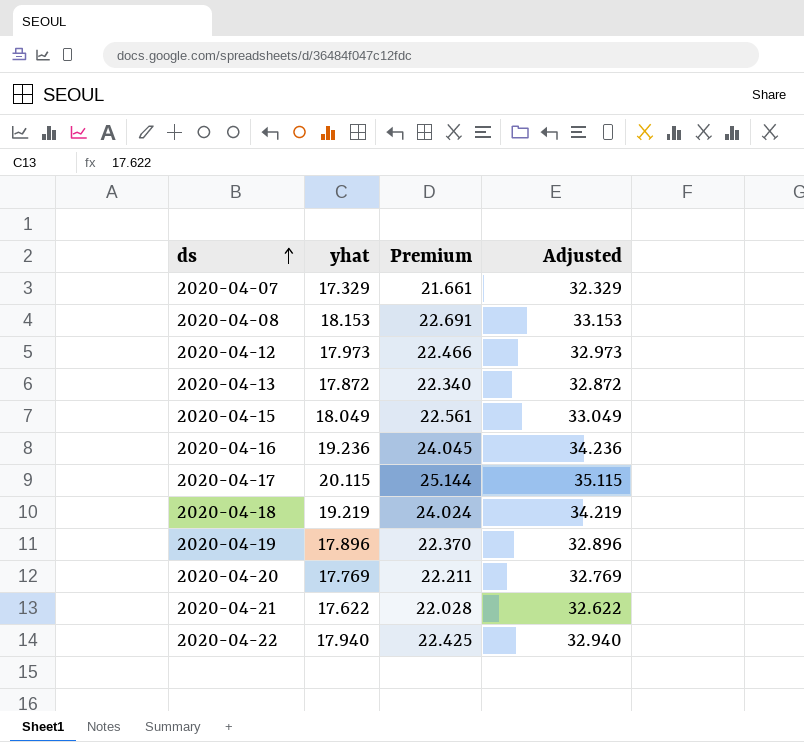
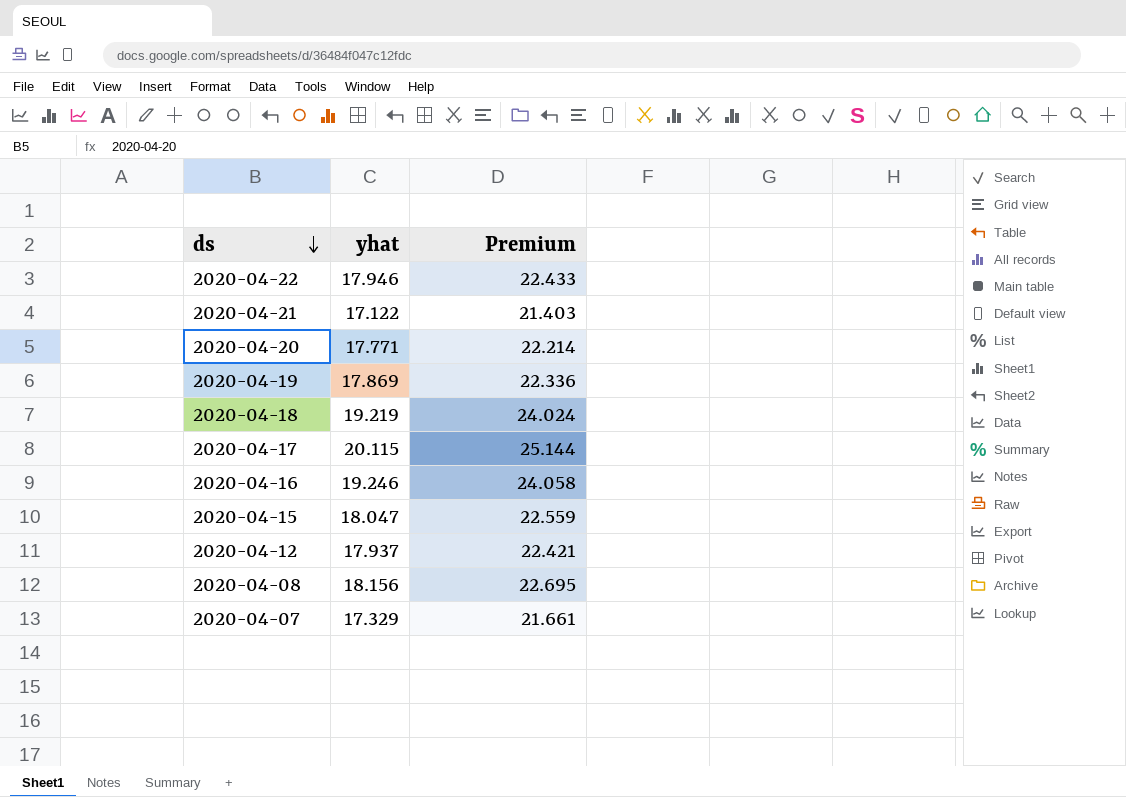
row order: ds ascending -> ds descending
column Adjusted | formula: [yhat] + 15 -> none
row 2020-04-13: 17.872 | 22.340 | 32.872 -> none
2020-04-22 | yhat: 17.940 -> 17.946
2020-04-22 | Premium: 22.425 -> 22.433
2020-04-21 | yhat: 17.622 -> 17.122
2020-04-21 | Premium: 22.028 -> 21.403
2020-04-20 | yhat: 17.769 -> 17.771
2020-04-20 | Premium: 22.211 -> 22.214
2020-04-19 | yhat: 17.896 -> 17.869
2020-04-19 | Premium: 22.370 -> 22.336
2020-04-16 | yhat: 19.236 -> 19.246
2020-04-16 | Premium: 24.045 -> 24.058
2020-04-15 | yhat: 18.049 -> 18.047
2020-04-15 | Premium: 22.561 -> 22.559
2020-04-12 | yhat: 17.973 -> 17.937
2020-04-12 | Premium: 22.466 -> 22.421
2020-04-08 | yhat: 18.153 -> 18.156
2020-04-08 | Premium: 22.691 -> 22.695

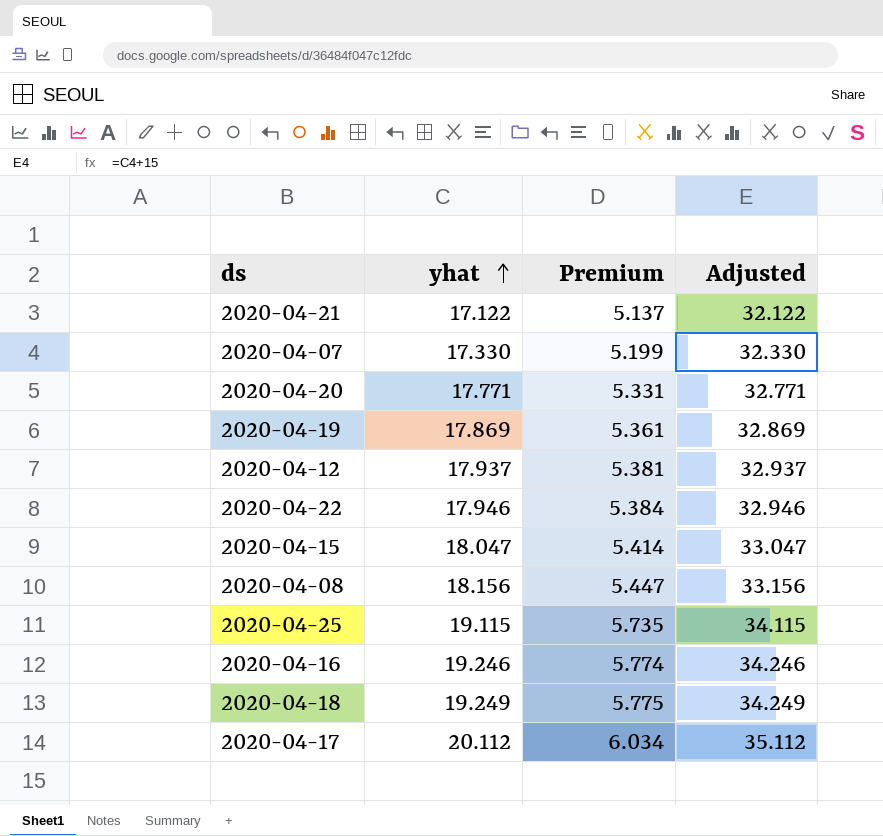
row order: ds descending -> yhat ascending
column Premium | formula: [yhat] * 1.25 -> [yhat] * 0.3
column Adjusted | formula: none -> [yhat] + 15
2020-04-07 | yhat: 17.329 -> 17.330
row 2020-04-25: none -> 19.115 | 5.735 | 34.115
2020-04-18 | yhat: 19.219 -> 19.249
2020-04-17 | yhat: 20.115 -> 20.112

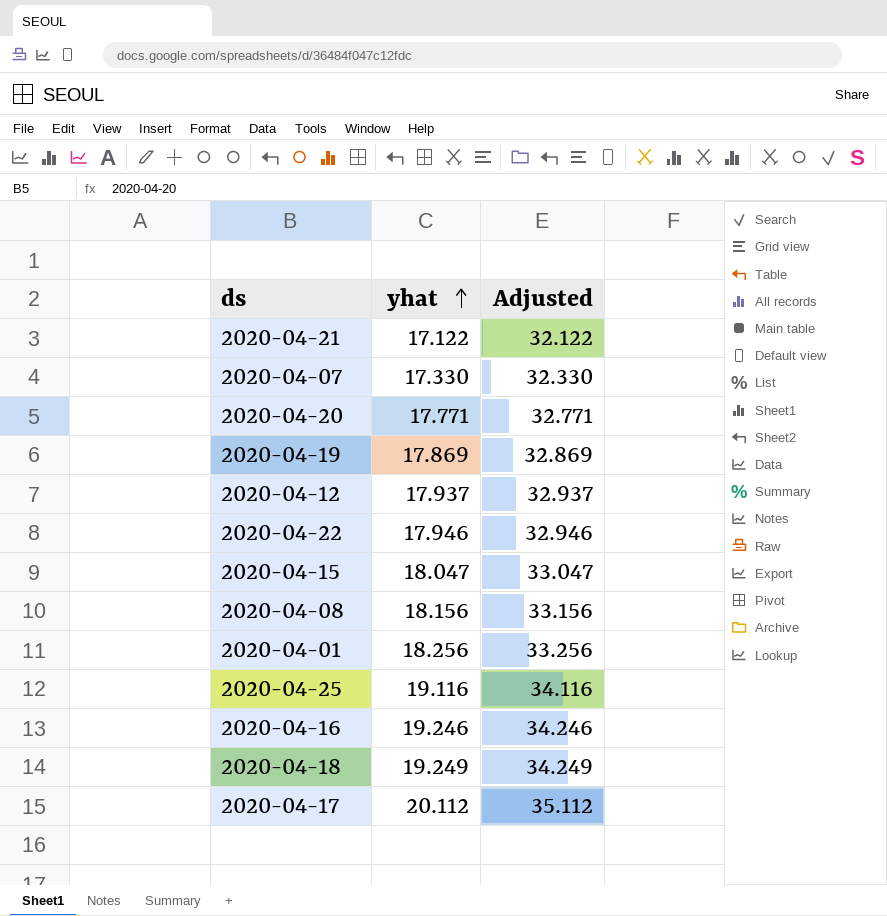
column Premium | formula: [yhat] * 0.3 -> none
row 2020-04-01: none -> 18.256 | 33.256
2020-04-25 | yhat: 19.115 -> 19.116
2020-04-25 | Adjusted: 34.115 -> 34.116

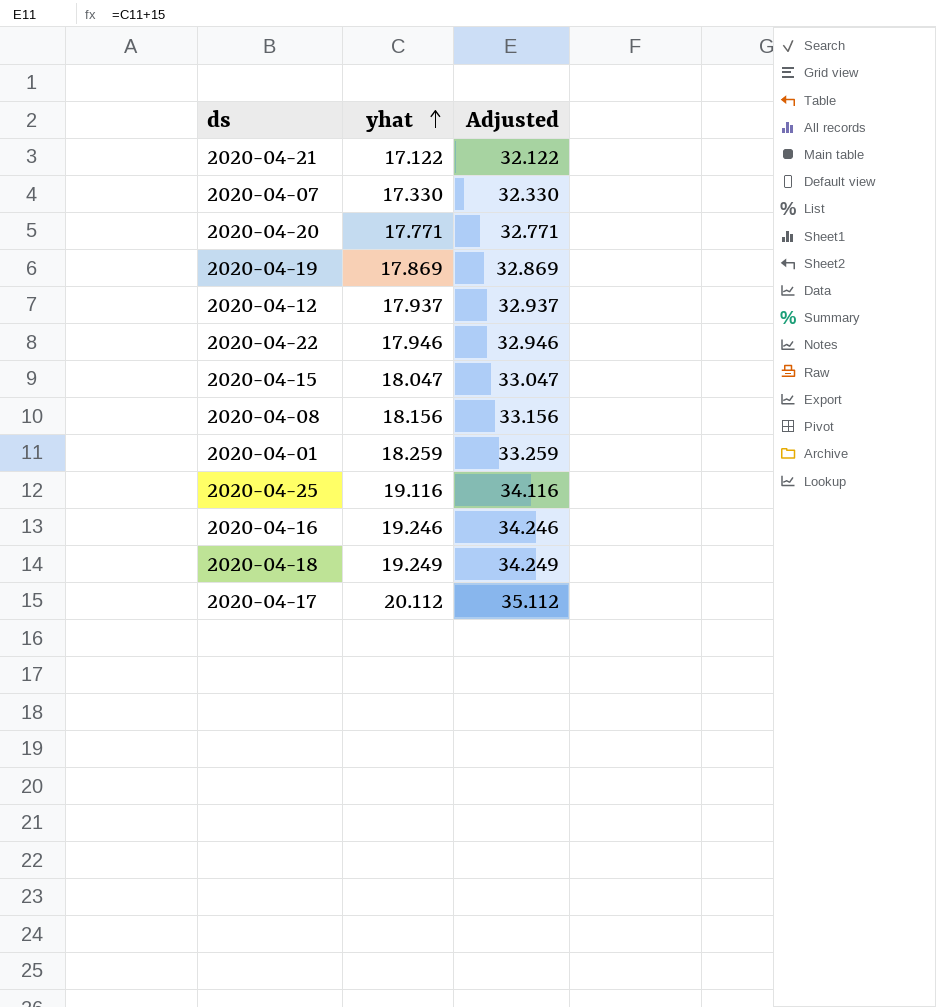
2020-04-01 | yhat: 18.256 -> 18.259
2020-04-01 | Adjusted: 33.256 -> 33.259

